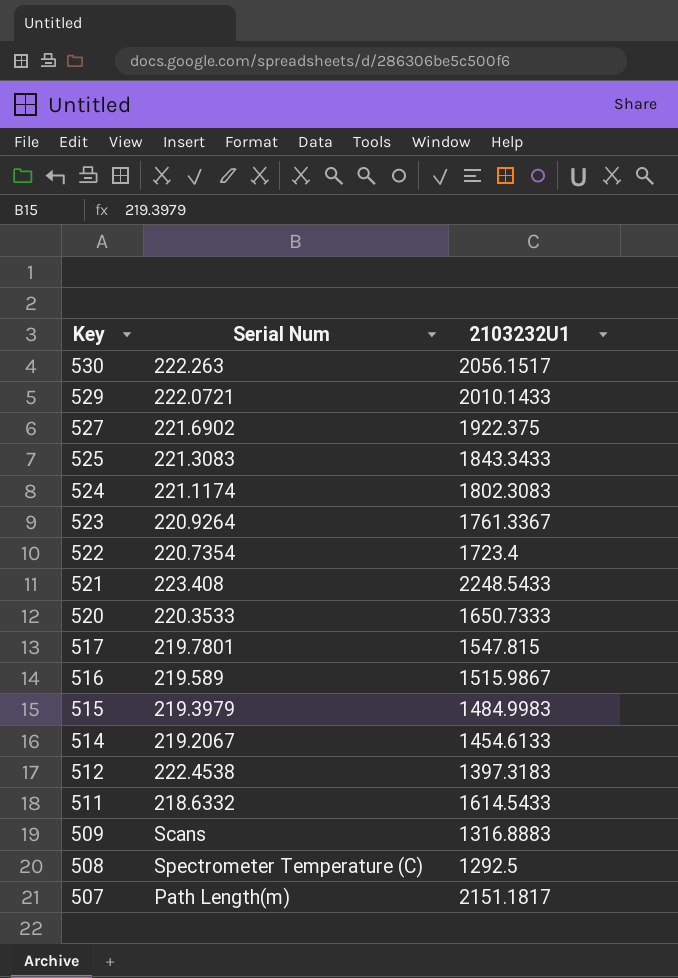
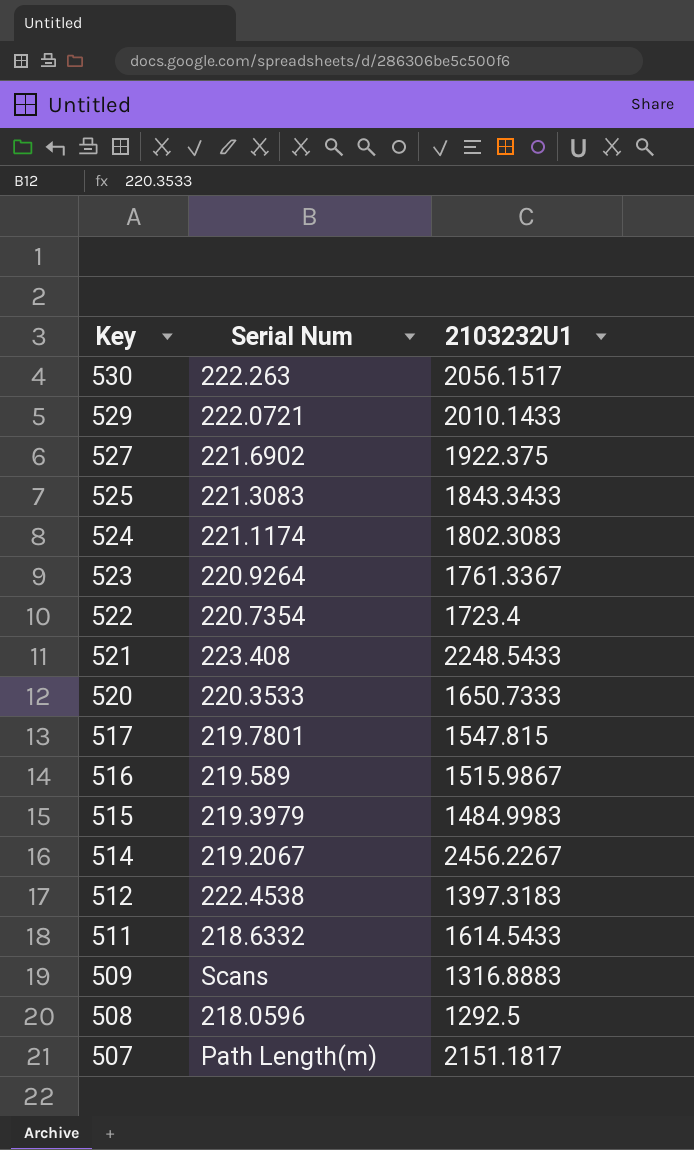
514 | 2103232U1: 1454.6133 -> 2456.2267
508 | Serial Num: Spectrometer Temperature (C) -> 218.0596

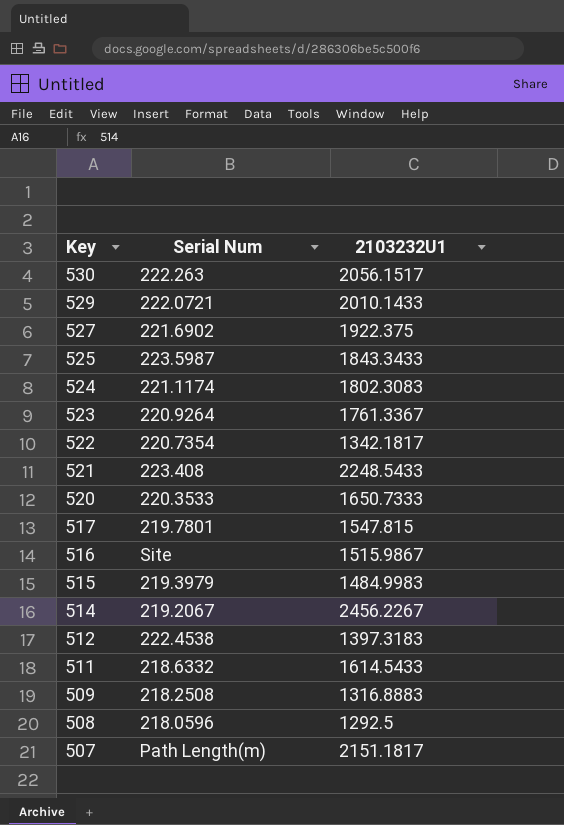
525 | Serial Num: 221.3083 -> 223.5987
522 | 2103232U1: 1723.4 -> 1342.1817
516 | Serial Num: 219.589 -> Site
509 | Serial Num: Scans -> 218.2508

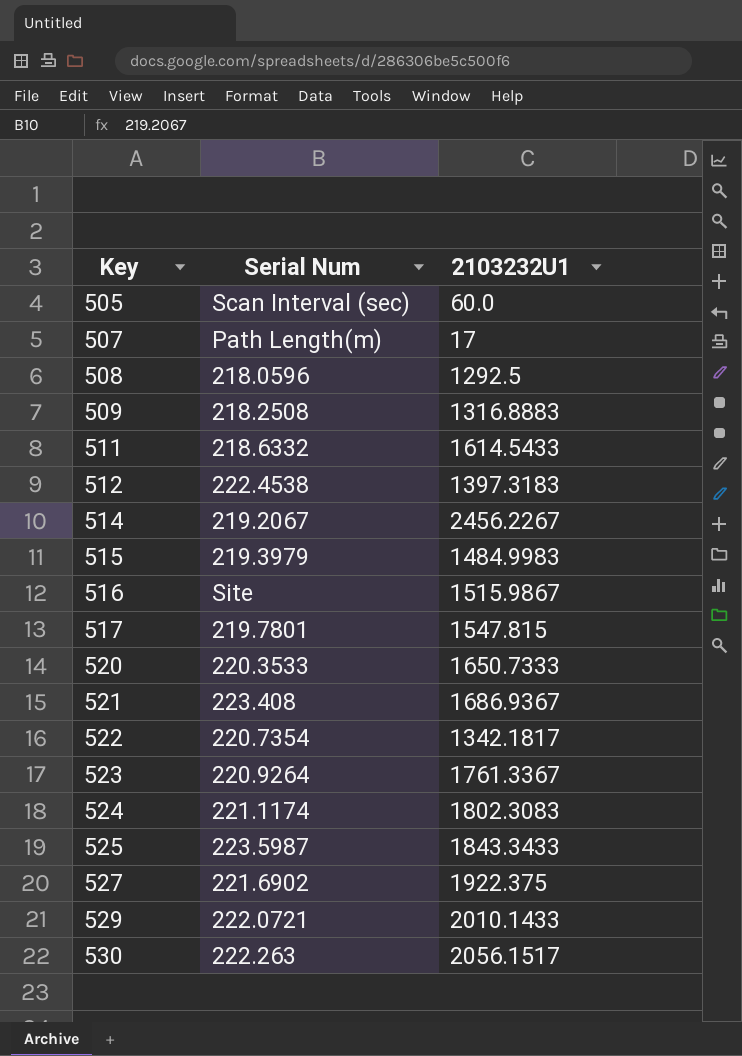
row order: Key descending -> Key ascending
row 505: none -> Scan Interval (sec) | 60.0
507 | 2103232U1: 2151.1817 -> 17
521 | 2103232U1: 2248.5433 -> 1686.9367

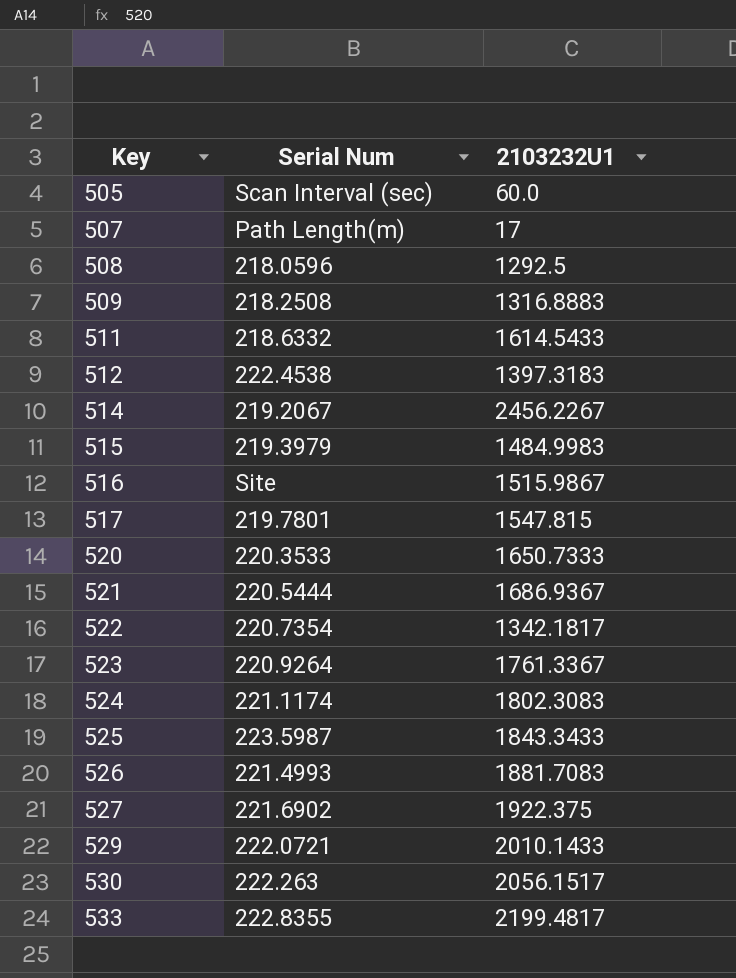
521 | Serial Num: 223.408 -> 220.5444
row 526: none -> 221.4993 | 1881.7083
row 533: none -> 222.8355 | 2199.4817

